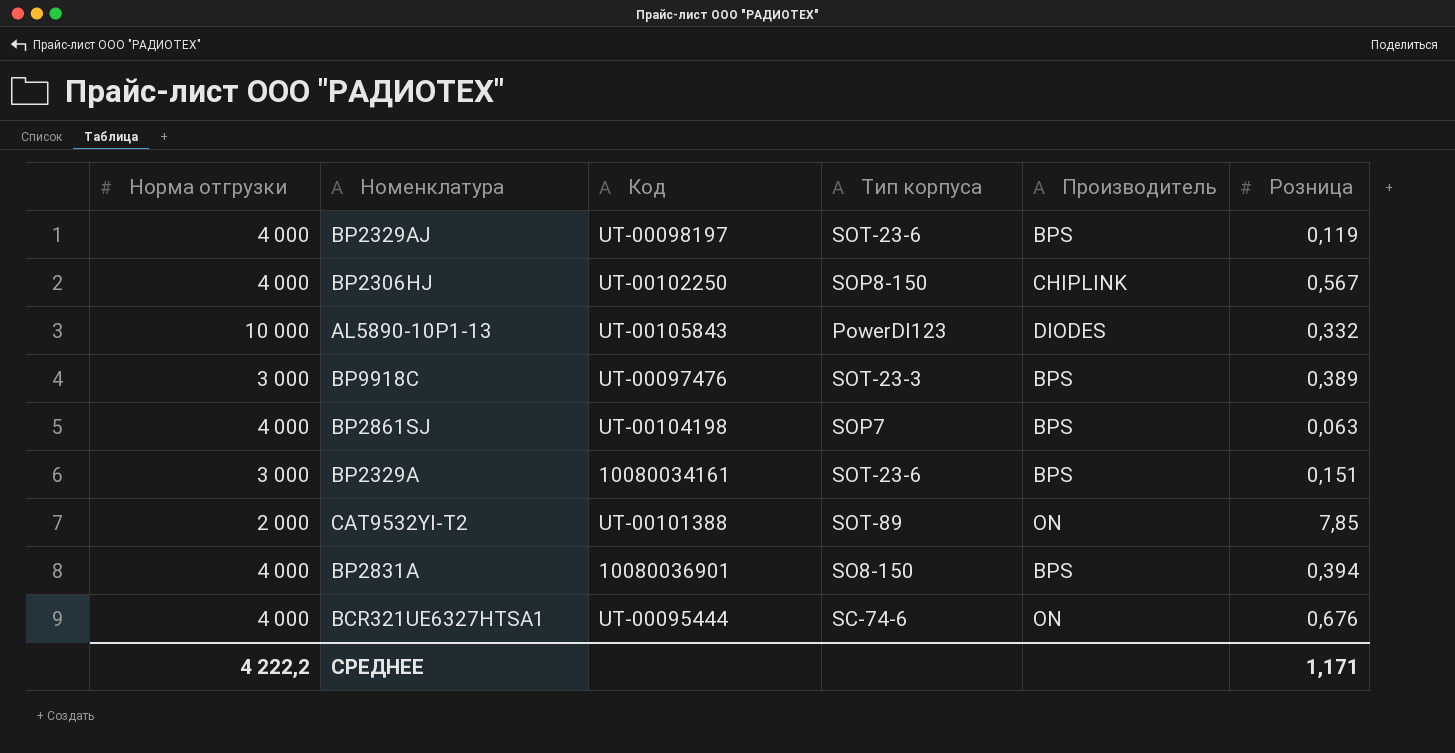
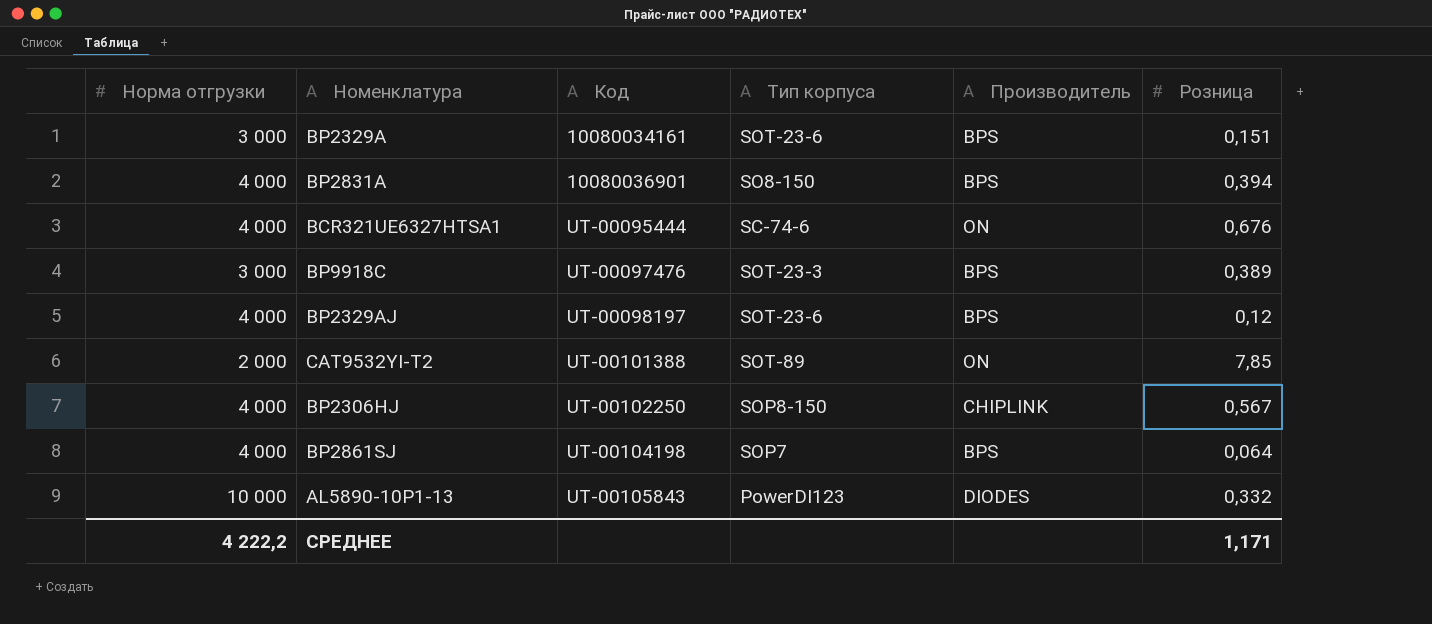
row order: none -> Код ascending
BP2329AJ | Розница: 0,119 -> 0,12
BP2861SJ | Розница: 0,063 -> 0,064

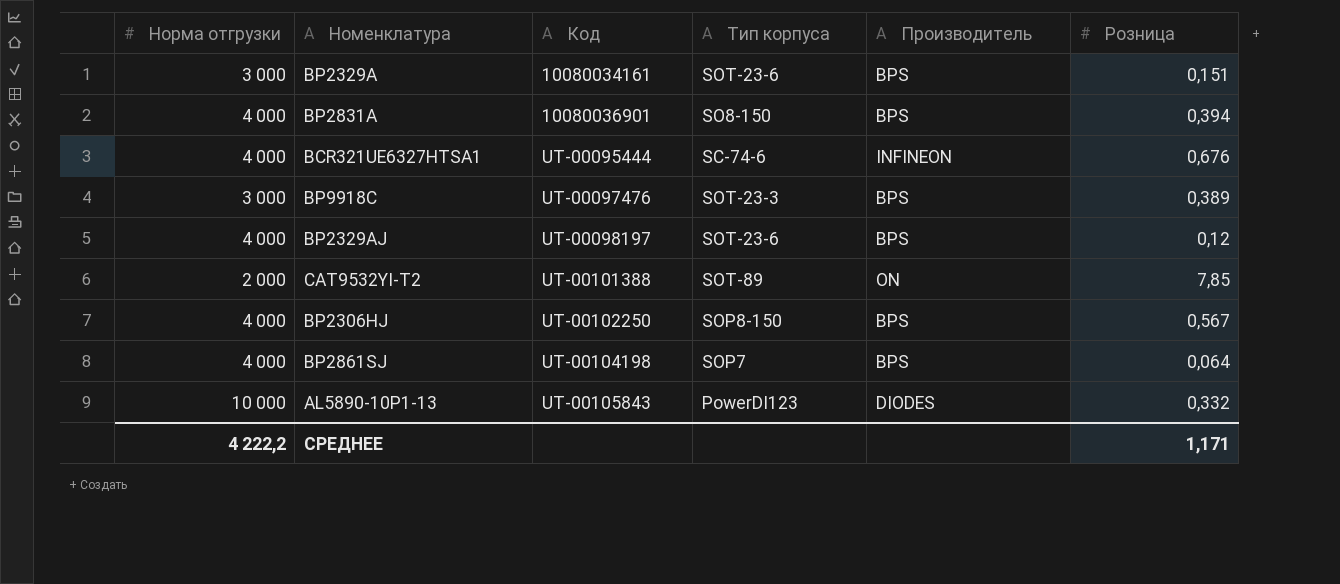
BCR321UE6327HTSA1 | Производитель: ON -> INFINEON
BP2306HJ | Производитель: CHIPLINK -> BPS

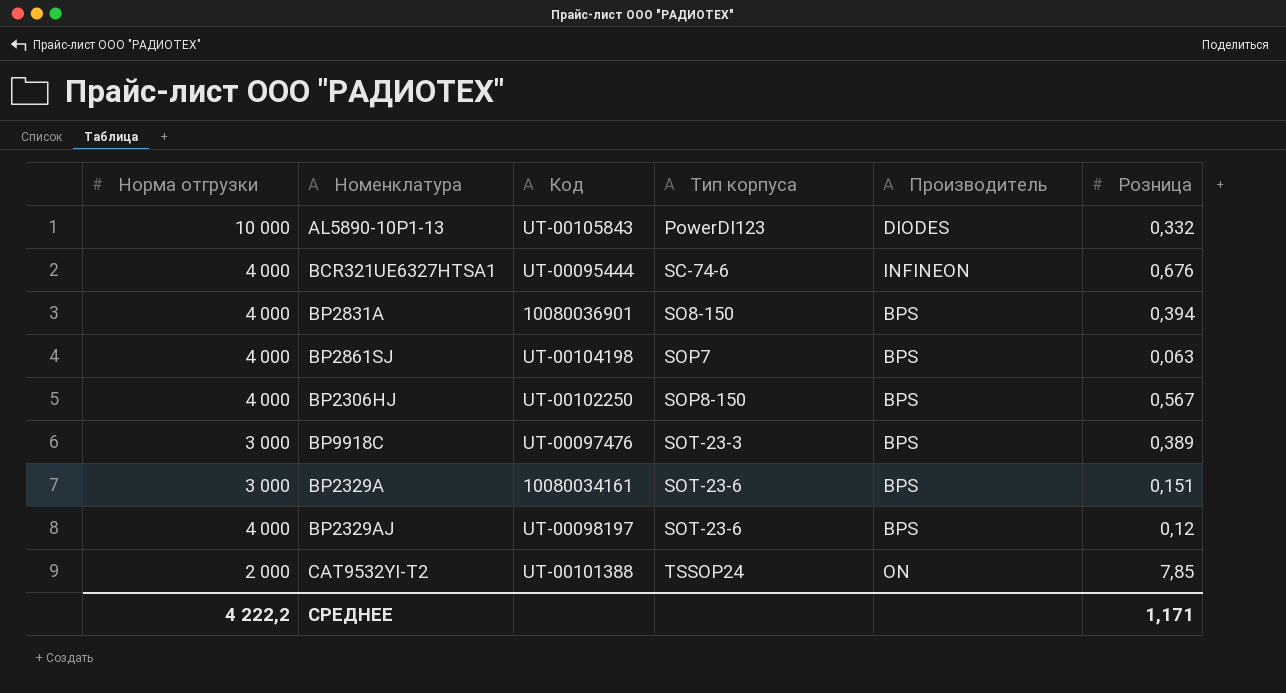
row order: Код ascending -> Тип корпуса ascending
BP2861SJ | Розница: 0,064 -> 0,063
CAT9532YI-T2 | Тип корпуса: SOT-89 -> TSSOP24

